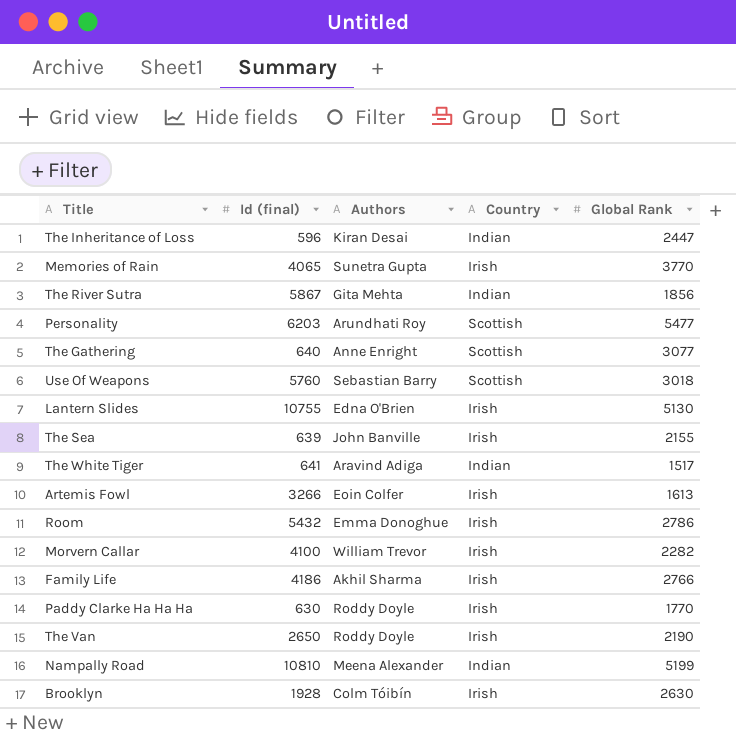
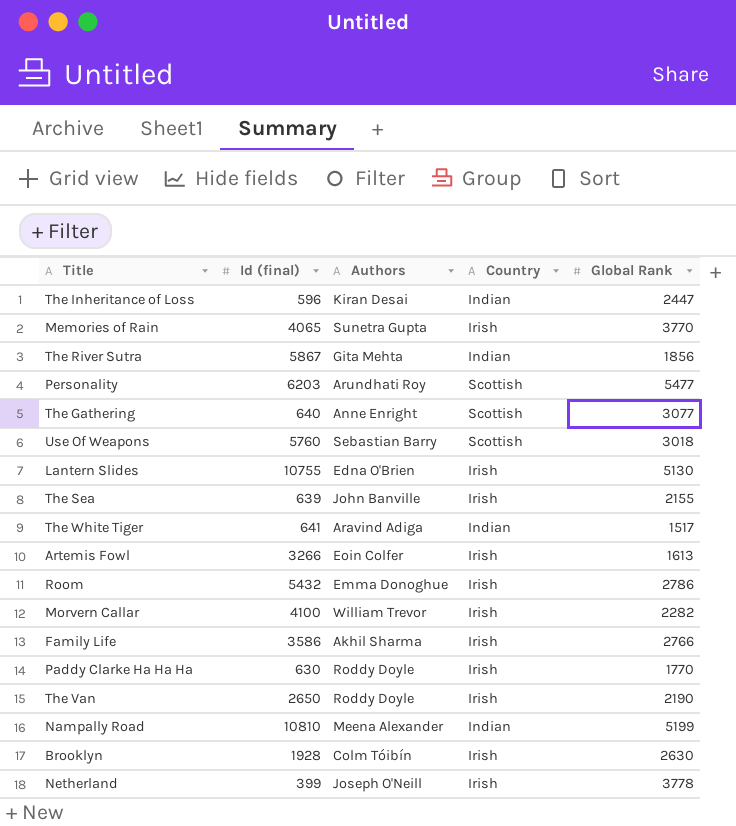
Family Life | Id (final): 4186 -> 3586
row Netherland: none -> 399 | Joseph O'Neill | Irish | 3778

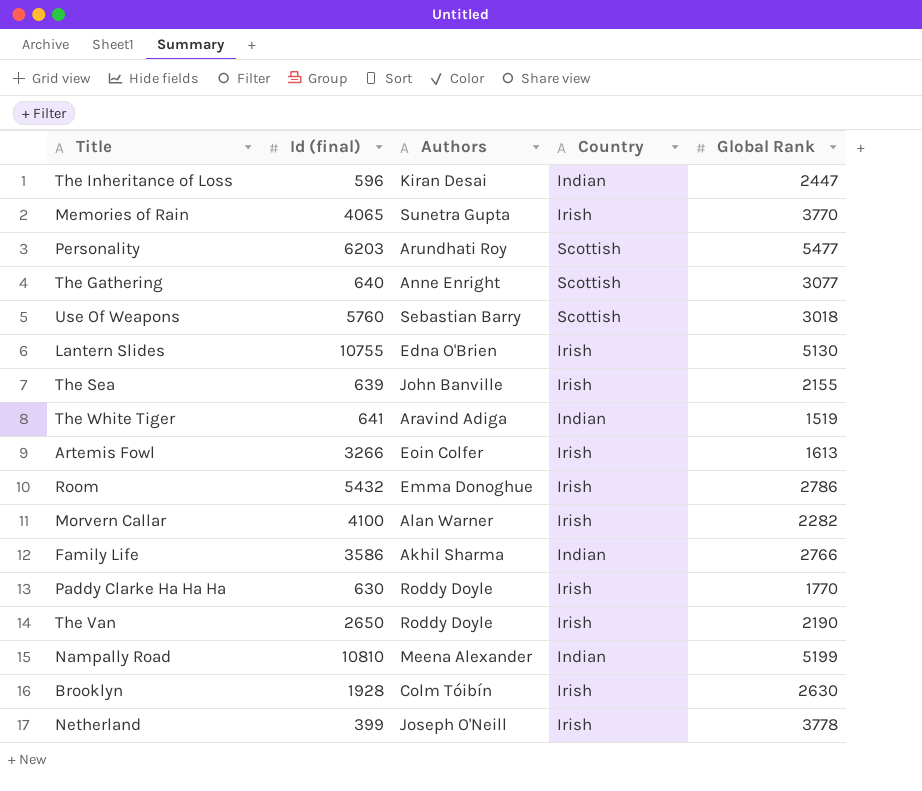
row The River Sutra: 5867 | Gita Mehta | Indian | 1856 -> none
The White Tiger | Global Rank: 1517 -> 1519
Morvern Callar | Authors: William Trevor -> Alan Warner
Family Life | Country: Irish -> Indian

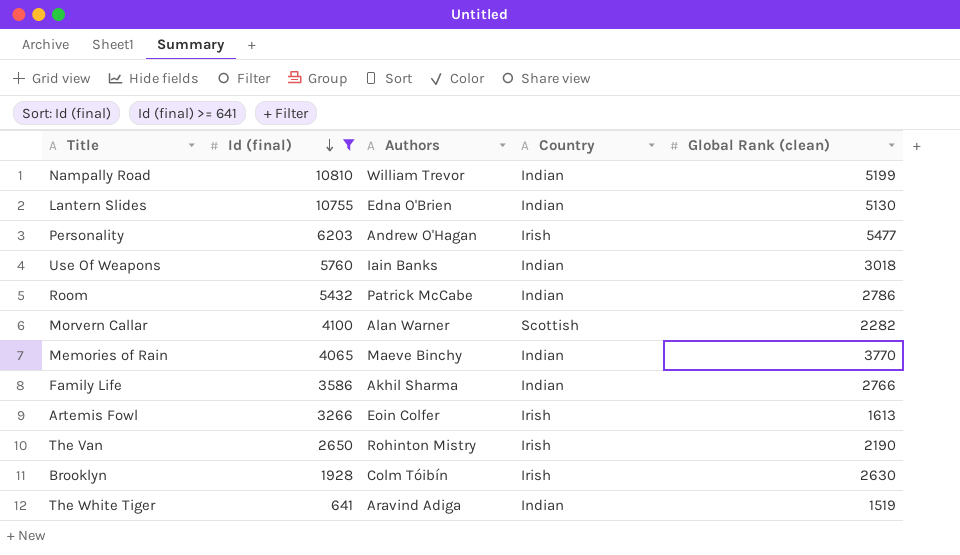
filter: none -> Id (final) >= 641
row order: none -> Id (final) descending
column name: Global Rank -> Global Rank (clean)
Nampally Road | Authors: Meena Alexander -> William Trevor
Lantern Slides | Country: Irish -> Indian
Personality | Authors: Arundhati Roy -> Andrew O'Hagan
Personality | Country: Scottish -> Irish
Use Of Weapons | Authors: Sebastian Barry -> Iain Banks
Use Of Weapons | Country: Scottish -> Indian
Room | Authors: Emma Donoghue -> Patrick McCabe
Room | Country: Irish -> Indian
Morvern Callar | Country: Irish -> Scottish
Memories of Rain | Authors: Sunetra Gupta -> Maeve Binchy
Memories of Rain | Country: Irish -> Indian
The Van | Authors: Roddy Doyle -> Rohinton Mistry

